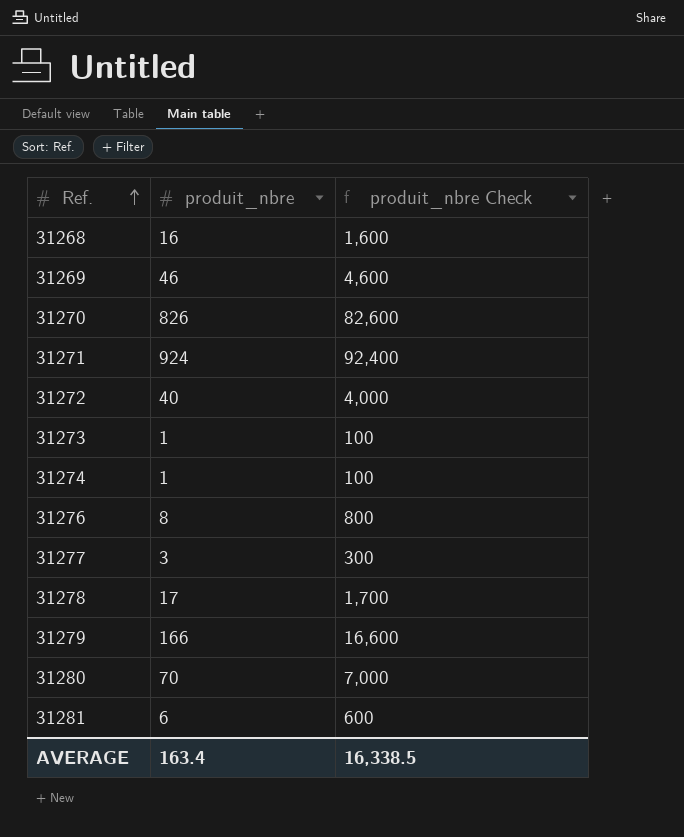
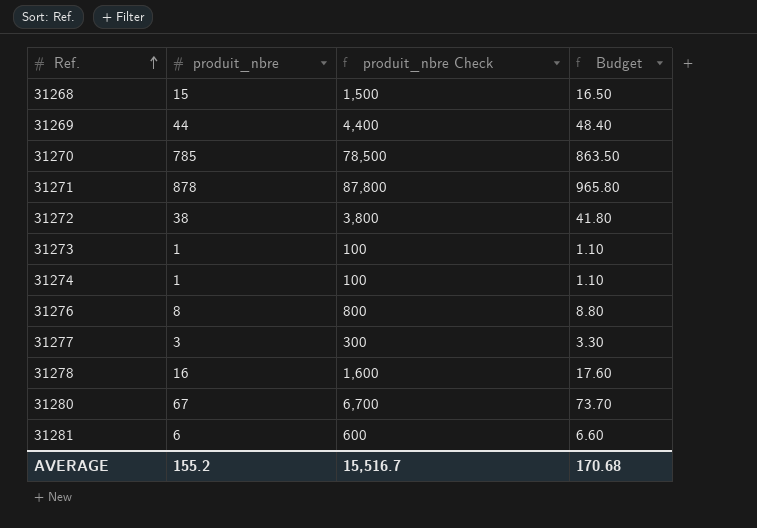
column Budget | formula: none -> [produit_nbre] * 1.1
row 31279: 166 | 16,600 -> none
31268 | produit_nbre: 16 -> 15
31268 | produit_nbre Check: 1,600 -> 1,500
31269 | produit_nbre: 46 -> 44
31269 | produit_nbre Check: 4,600 -> 4,400
31270 | produit_nbre: 826 -> 785
31270 | produit_nbre Check: 82,600 -> 78,500
31271 | produit_nbre: 924 -> 878
31271 | produit_nbre Check: 92,400 -> 87,800
31272 | produit_nbre: 40 -> 38
31272 | produit_nbre Check: 4,000 -> 3,800
31278 | produit_nbre: 17 -> 16
31278 | produit_nbre Check: 1,700 -> 1,600
31280 | produit_nbre: 70 -> 67
31280 | produit_nbre Check: 7,000 -> 6,700
AVERAGE | produit_nbre: 163.4 -> 155.2
AVERAGE | produit_nbre Check: 16,338.5 -> 15,516.7

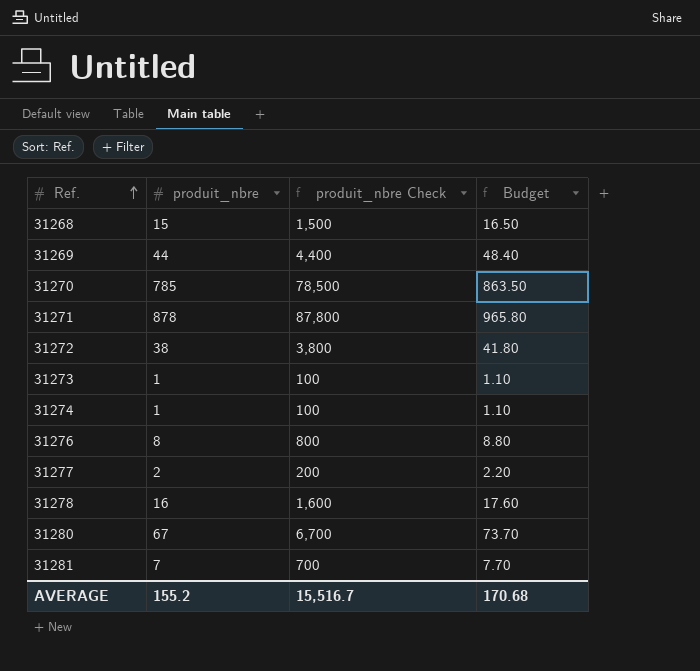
31277 | produit_nbre: 3 -> 2
31277 | produit_nbre Check: 300 -> 200
31277 | Budget: 3.30 -> 2.20
31281 | produit_nbre: 6 -> 7
31281 | produit_nbre Check: 600 -> 700
31281 | Budget: 6.60 -> 7.70

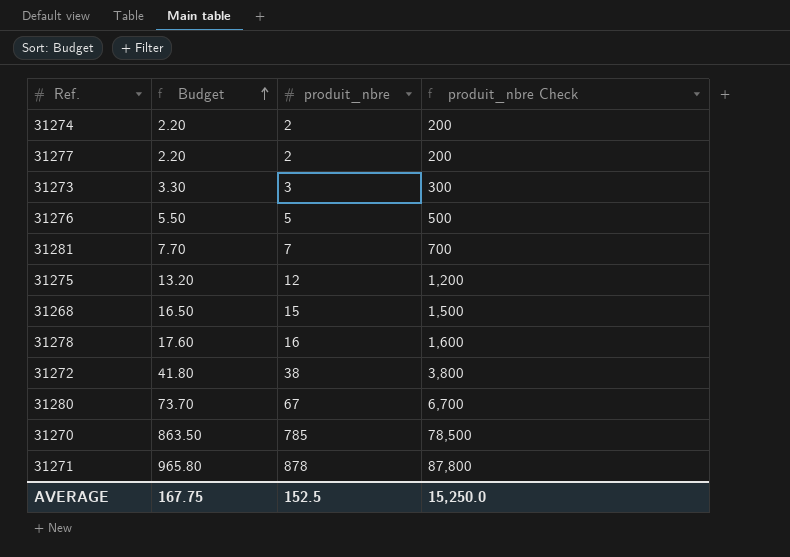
row order: Ref. ascending -> Budget ascending
column Budget | position: 4 -> 2
row 31269: 44 | 4,400 | 48.40 -> none
31274 | Budget: 1.10 -> 2.20
31274 | produit_nbre: 1 -> 2
31274 | produit_nbre Check: 100 -> 200
31273 | Budget: 1.10 -> 3.30
31273 | produit_nbre: 1 -> 3
31273 | produit_nbre Check: 100 -> 300
31276 | Budget: 8.80 -> 5.50
31276 | produit_nbre: 8 -> 5
31276 | produit_nbre Check: 800 -> 500
row 31275: none -> 13.20 | 12 | 1,200
AVERAGE | Budget: 170.68 -> 167.75
AVERAGE | produit_nbre: 155.2 -> 152.5
AVERAGE | produit_nbre Check: 15,516.7 -> 15,250.0

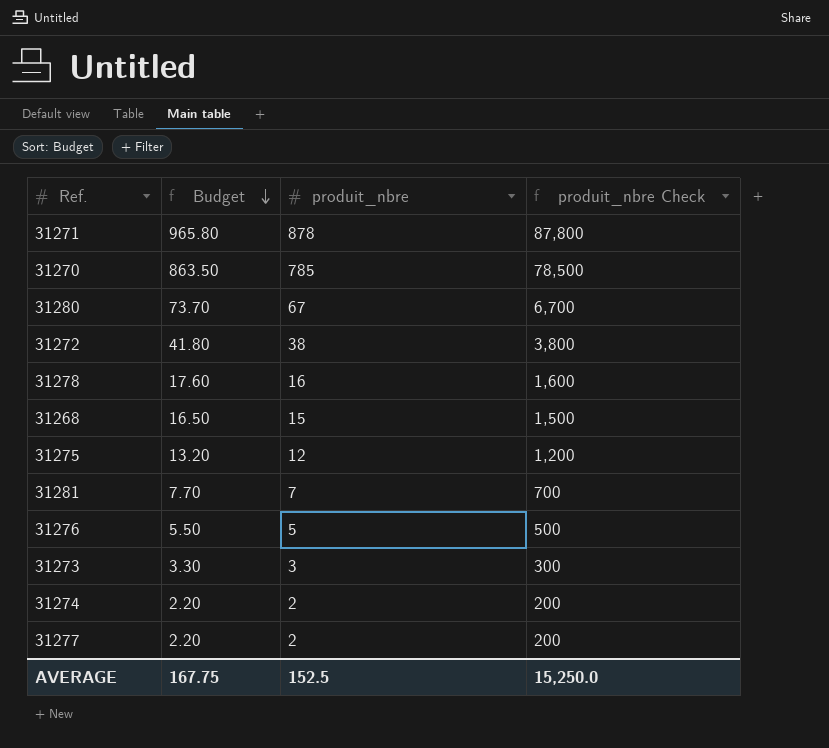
row order: Budget ascending -> Budget descending

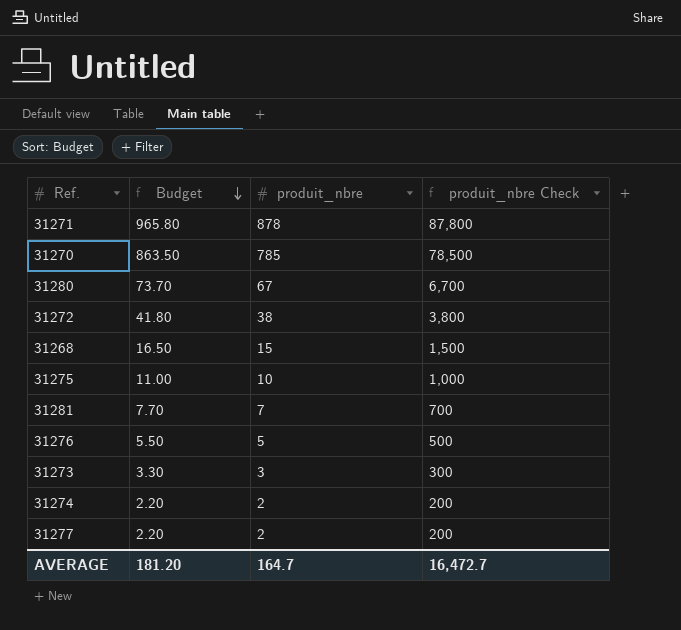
row 31278: 17.60 | 16 | 1,600 -> none
31275 | Budget: 13.20 -> 11.00
31275 | produit_nbre: 12 -> 10
31275 | produit_nbre Check: 1,200 -> 1,000
AVERAGE | Budget: 167.75 -> 181.20
AVERAGE | produit_nbre: 152.5 -> 164.7
AVERAGE | produit_nbre Check: 15,250.0 -> 16,472.7

